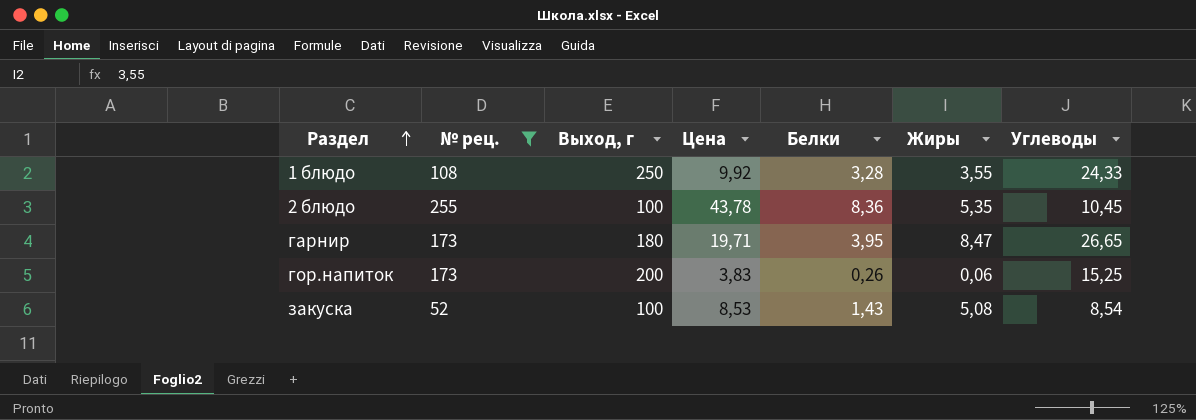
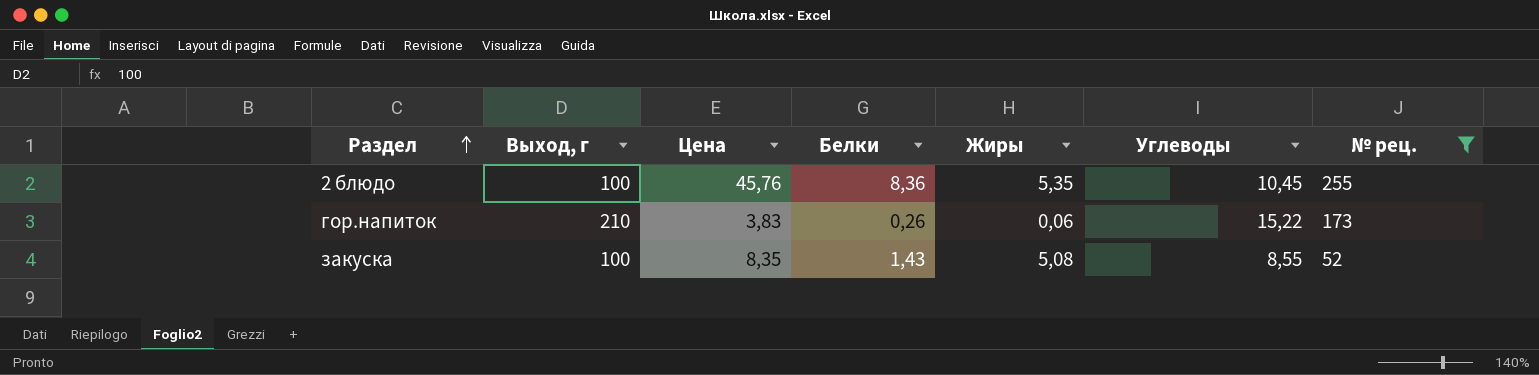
column № рец. | position: 2 -> 7
row 1 блюдо: 108 | 250 | 9,92 | 3,28 | 3,55 | 24,33 -> none
row гарнир: 173 | 180 | 19,71 | 3,95 | 8,47 | 26,65 -> none
2 блюдо | Цена: 43,78 -> 45,76
гор.напиток | Выход, г: 200 -> 210
гор.напиток | Углеводы: 15,25 -> 15,22
закуска | Цена: 8,53 -> 8,35
закуска | Углеводы: 8,54 -> 8,55

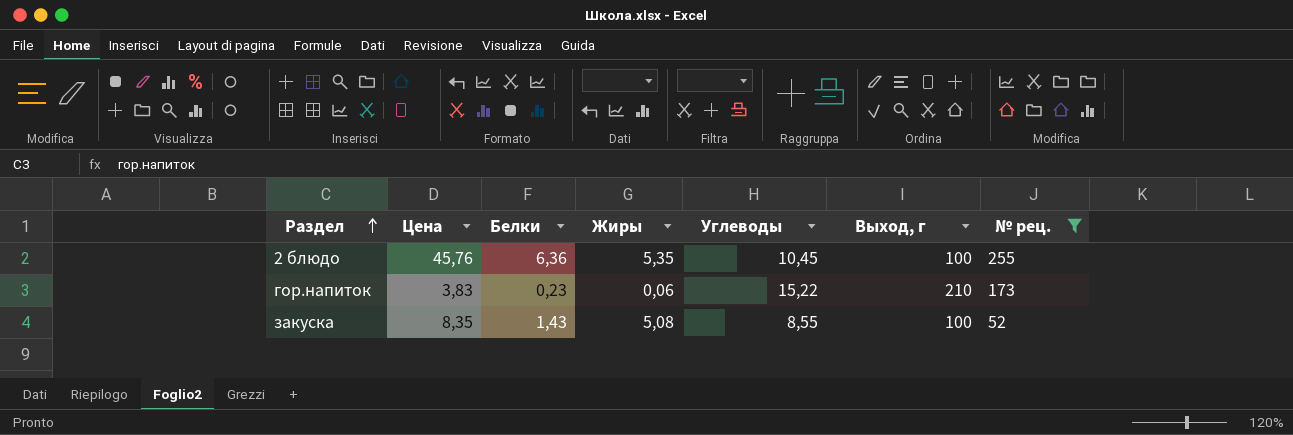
column Выход, г | position: 2 -> 6
2 блюдо | Белки: 8,36 -> 6,36
гор.напиток | Белки: 0,26 -> 0,23

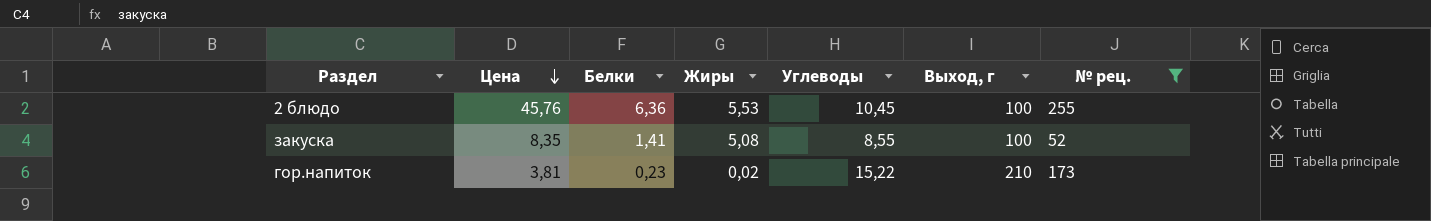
row order: Раздел ascending -> Цена descending
2 блюдо | Жиры: 5,35 -> 5,53
закуска | Белки: 1,43 -> 1,41
гор.напиток | Цена: 3,83 -> 3,81
гор.напиток | Жиры: 0,06 -> 0,02

